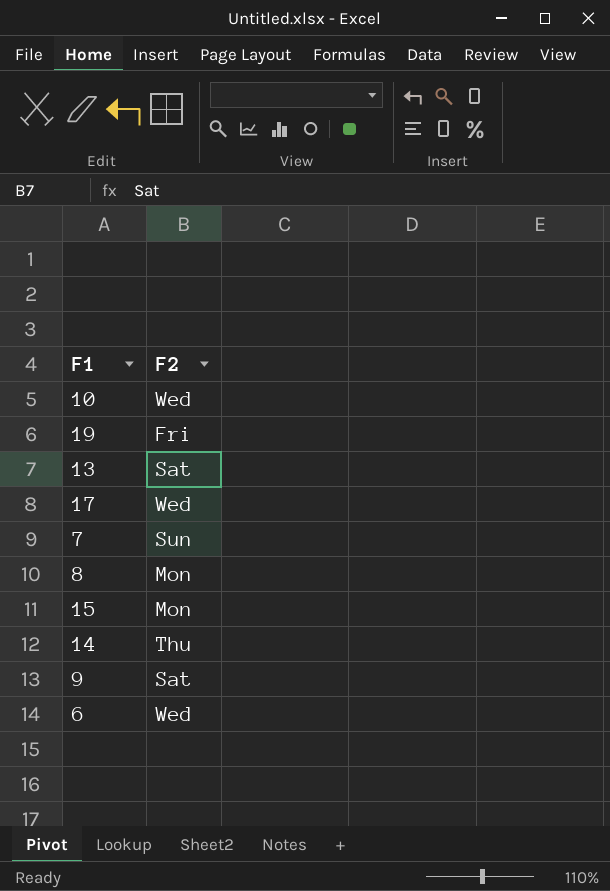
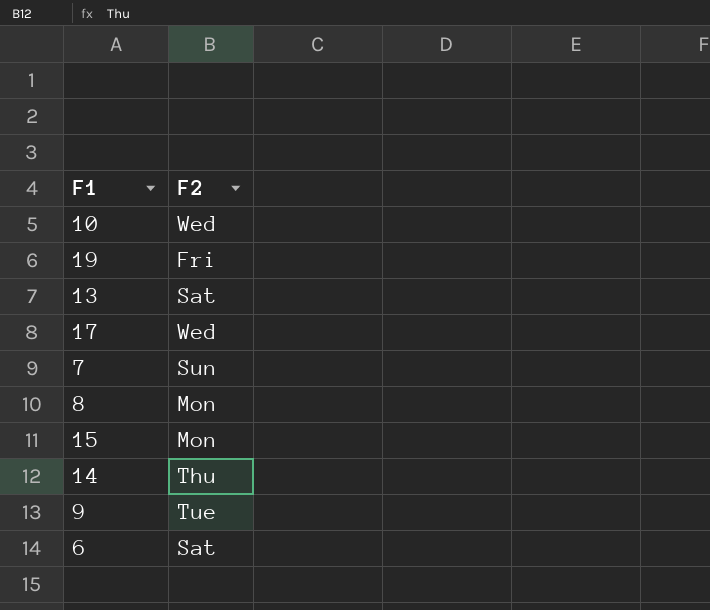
9 | F2: Sat -> Tue
6 | F2: Wed -> Sat

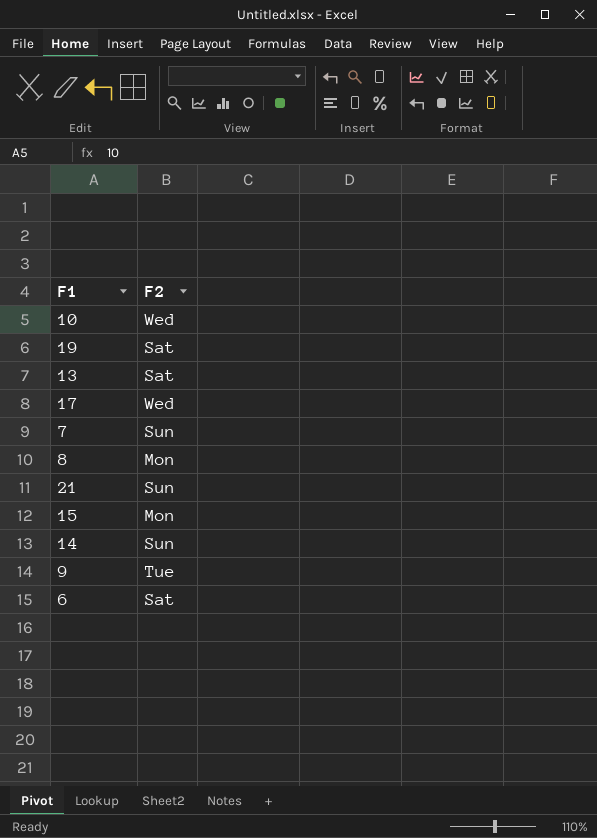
19 | F2: Fri -> Sat
row 21: none -> Sun
14 | F2: Thu -> Sun

